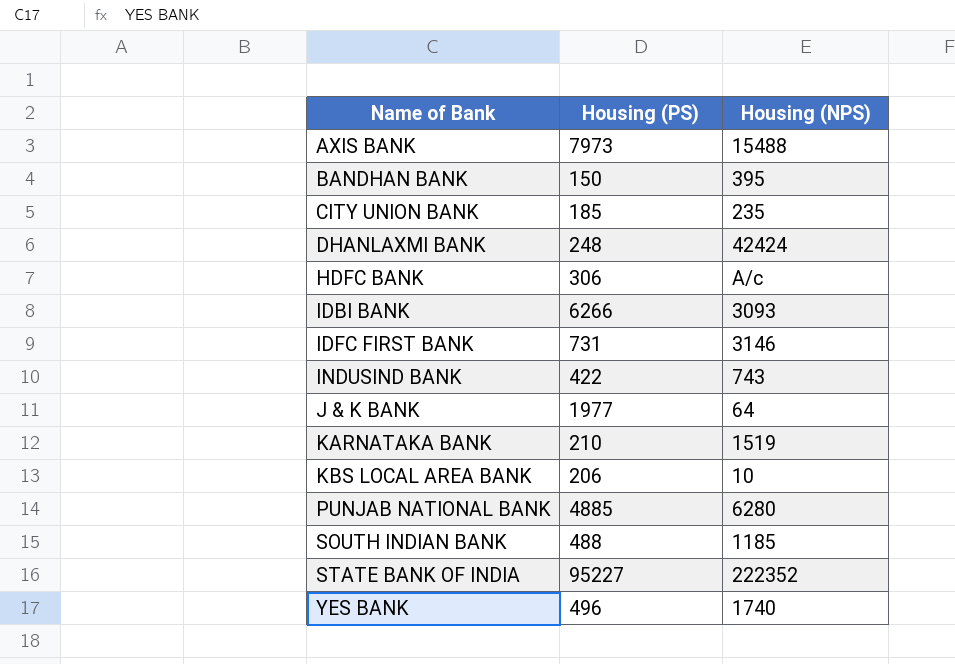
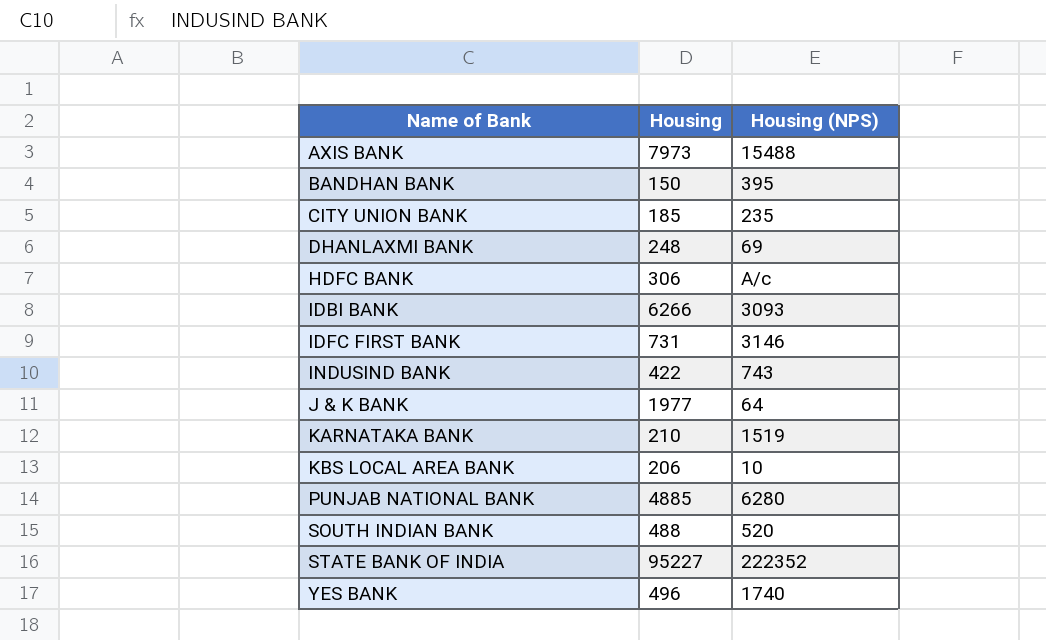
column name: Housing (PS) -> Housing
DHANLAXMI BANK | Housing (NPS): 42424 -> 69
SOUTH INDIAN BANK | Housing (NPS): 1185 -> 520

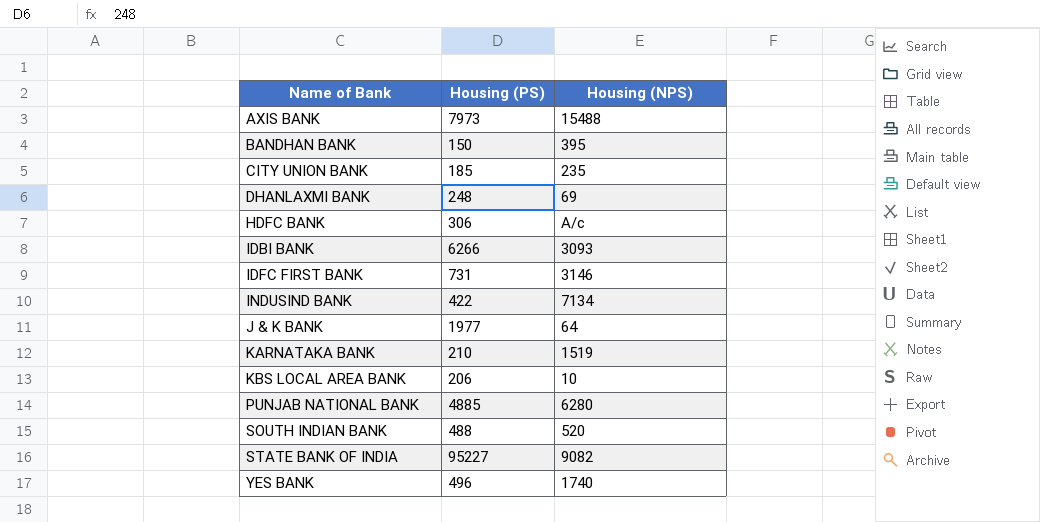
column name: Housing -> Housing (PS)
INDUSIND BANK | Housing (NPS): 743 -> 7134
STATE BANK OF INDIA | Housing (NPS): 222352 -> 9082

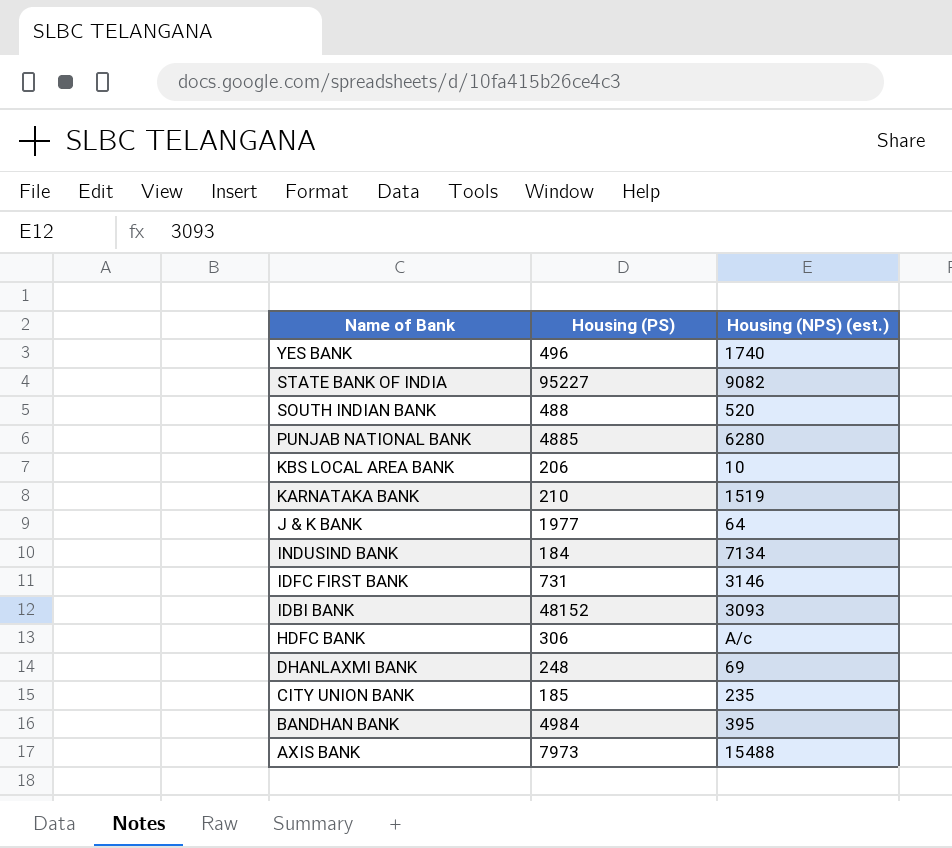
row order: Name of Bank ascending -> Name of Bank descending
column name: Housing (NPS) -> Housing (NPS) (est.)
INDUSIND BANK | Housing (PS): 422 -> 184
IDBI BANK | Housing (PS): 6266 -> 48152
BANDHAN BANK | Housing (PS): 150 -> 4984

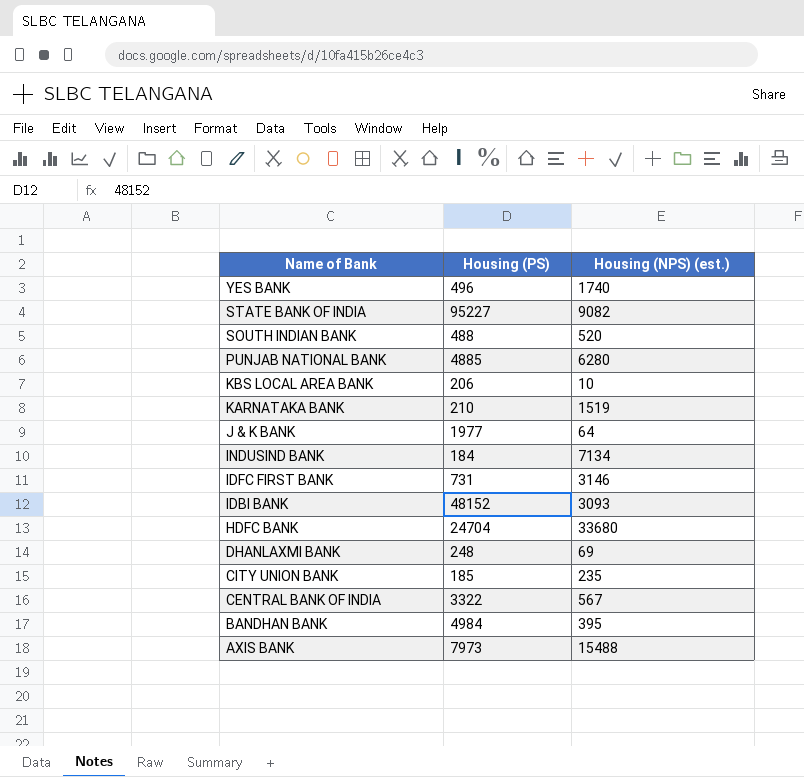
HDFC BANK | Housing (PS): 306 -> 24704
HDFC BANK | Housing (NPS) (est.): A/c -> 33680
row CENTRAL BANK OF INDIA: none -> 3322 | 567

